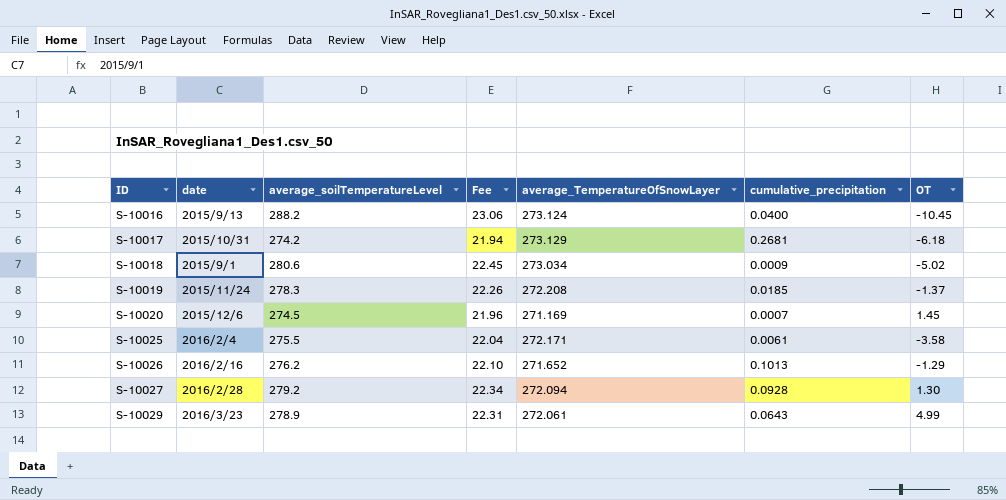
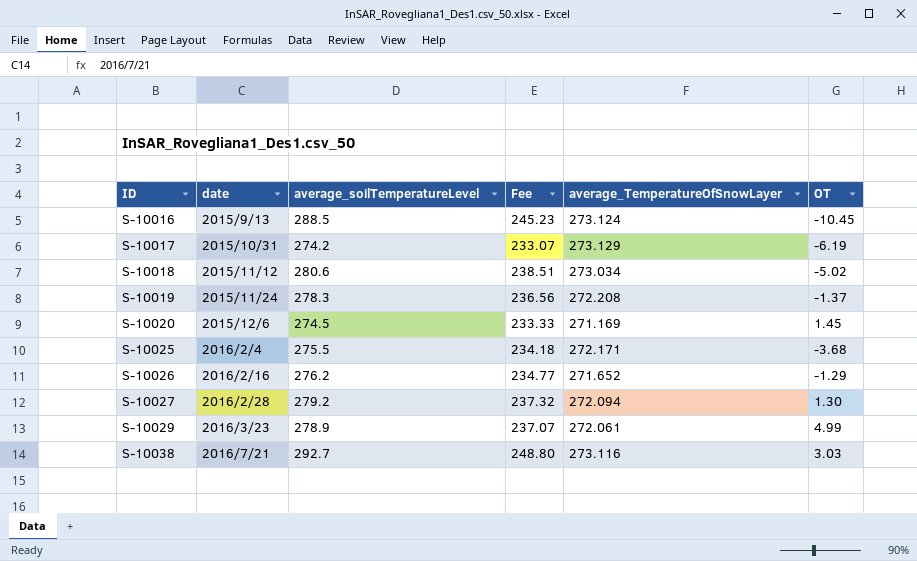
column cumulative_precipitation | position: 6 -> none
column Fee | formula: [average_soilTemperatureLevel] * 0.08 -> [average_soilTemperatureLevel] * 0.85
S-10016 | average_soilTemperatureLevel: 288.2 -> 288.5
S-10017 | OT: -6.18 -> -6.19
S-10018 | date: 2015/9/1 -> 2015/11/12
S-10025 | OT: -3.58 -> -3.68
row S-10038: none -> 2016/7/21 | 292.7 | 248.80 | 273.116 | 3.03

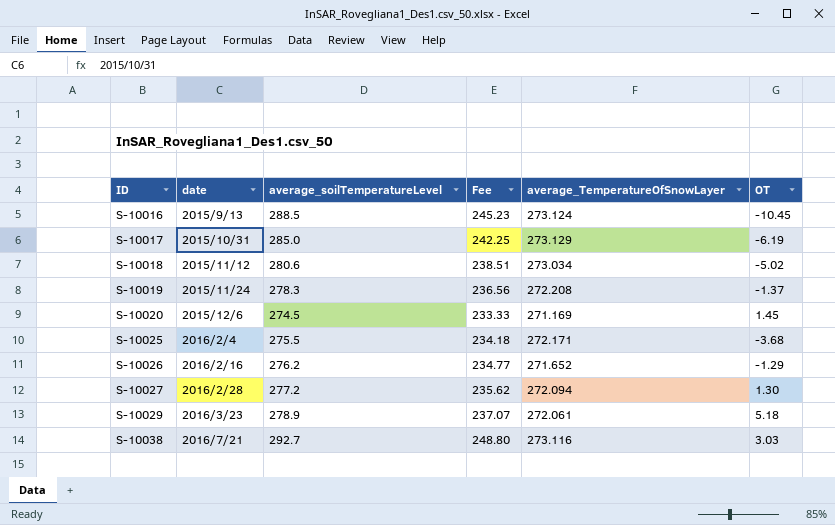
S-10017 | average_soilTemperatureLevel: 274.2 -> 285.0
S-10017 | Fee: 233.07 -> 242.25
S-10027 | average_soilTemperatureLevel: 279.2 -> 277.2
S-10027 | Fee: 237.32 -> 235.62
S-10029 | OT: 4.99 -> 5.18

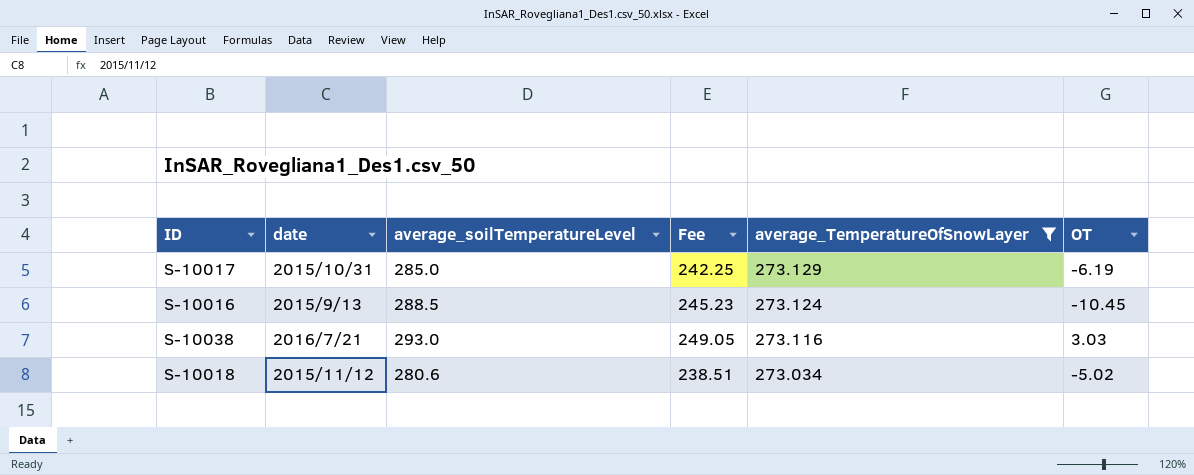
filter: none -> average_TemperatureOfSnowLayer >= 273.034
row order: ID ascending -> average_TemperatureOfSnowLayer descending
S-10038 | average_soilTemperatureLevel: 292.7 -> 293.0
S-10038 | Fee: 248.80 -> 249.05

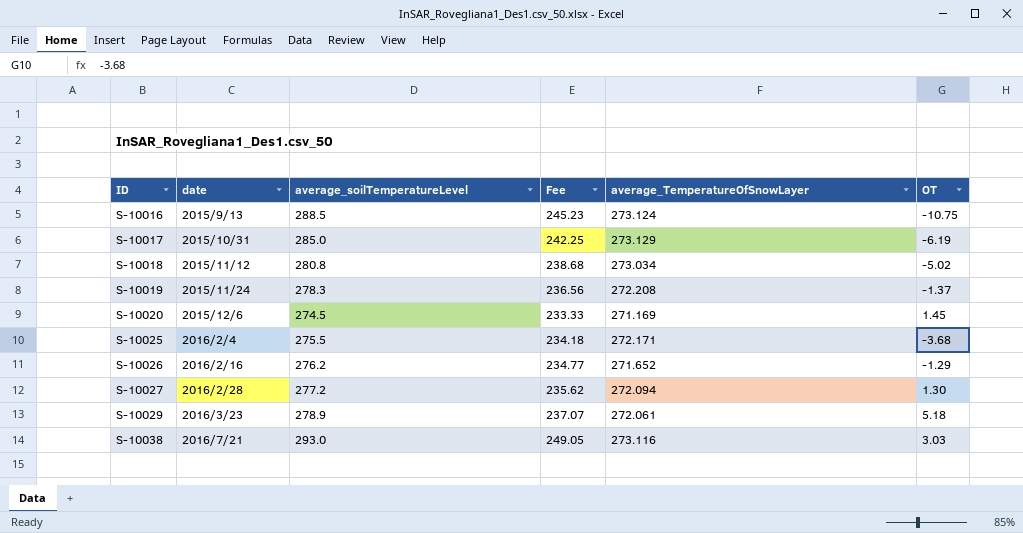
filter: average_TemperatureOfSnowLayer >= 273.034 -> none
row order: average_TemperatureOfSnowLayer descending -> ID ascending
S-10016 | OT: -10.45 -> -10.75
S-10018 | average_soilTemperatureLevel: 280.6 -> 280.8
S-10018 | Fee: 238.51 -> 238.68

